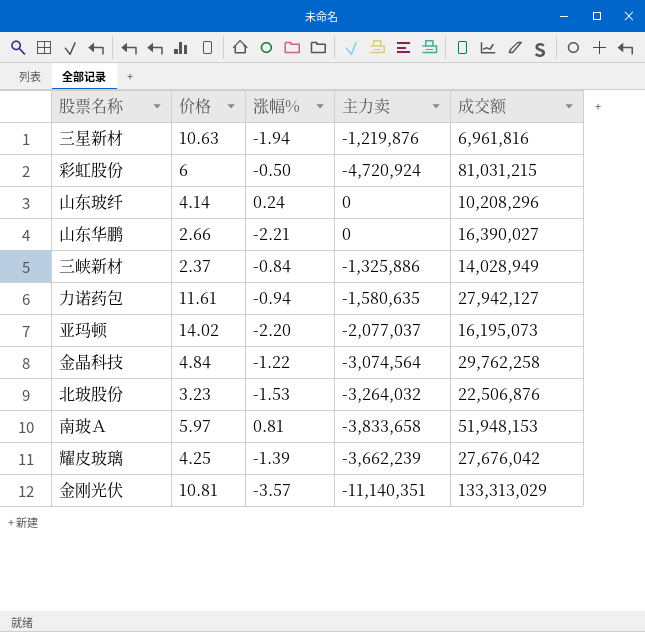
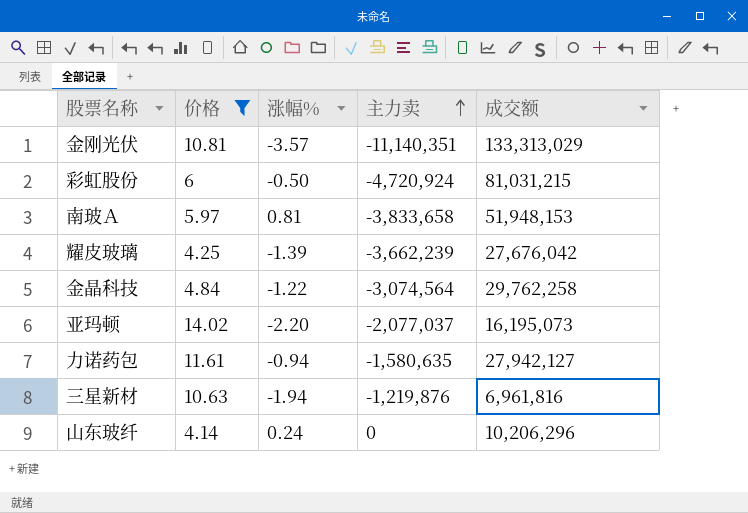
filter: none -> 价格 >= 4.14
row order: none -> 主力卖 ascending
山东玻纤 | 成交额: 10,208,296 -> 10,206,296

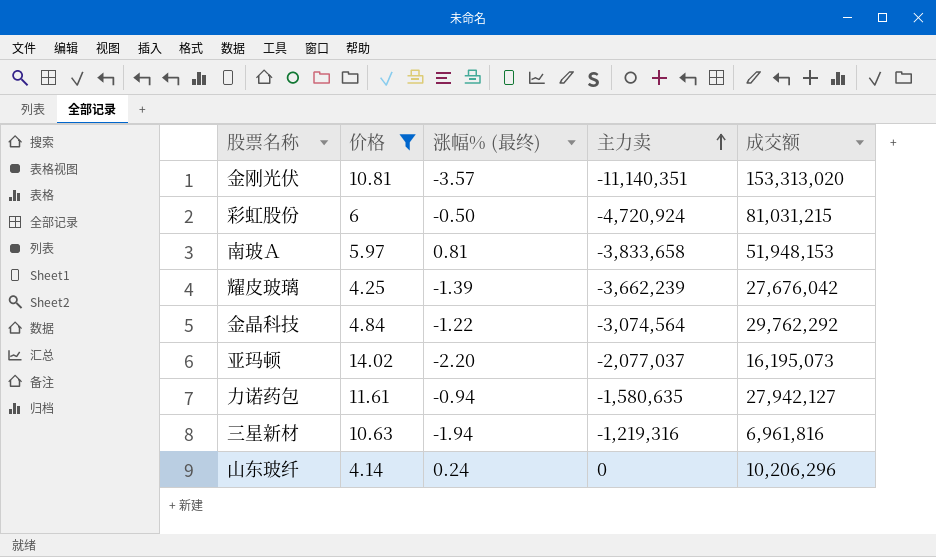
column name: 涨幅% -> 涨幅% (最终)
金刚光伏 | 成交额: 133,313,029 -> 153,313,020
金晶科技 | 成交额: 29,762,258 -> 29,762,292
三星新材 | 主力卖: -1,219,876 -> -1,219,316

